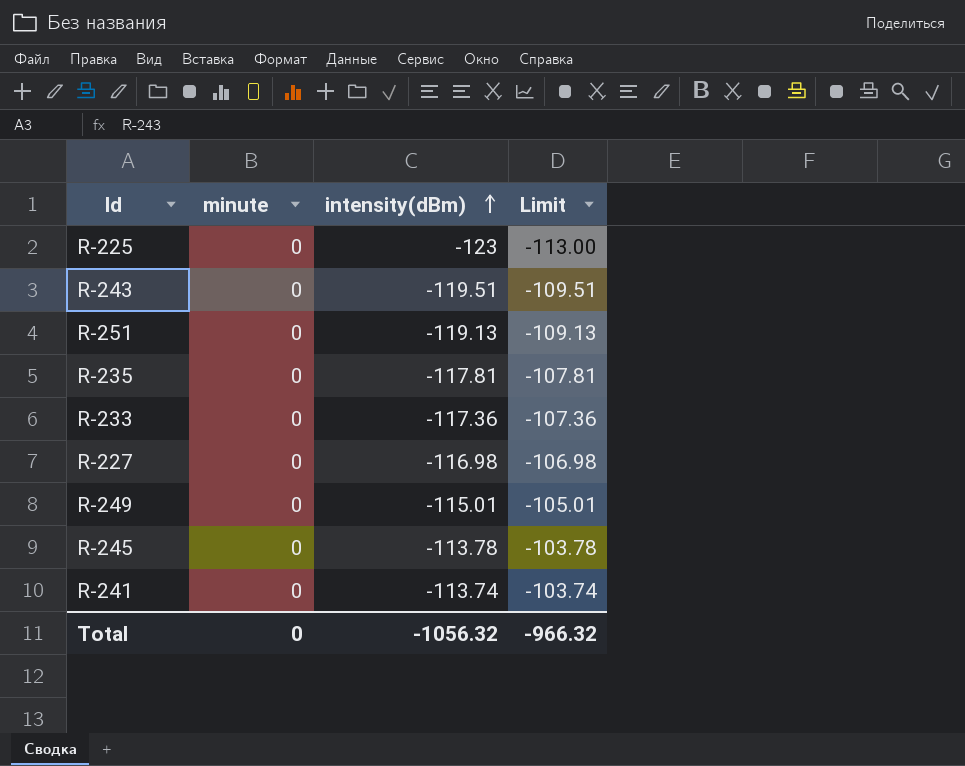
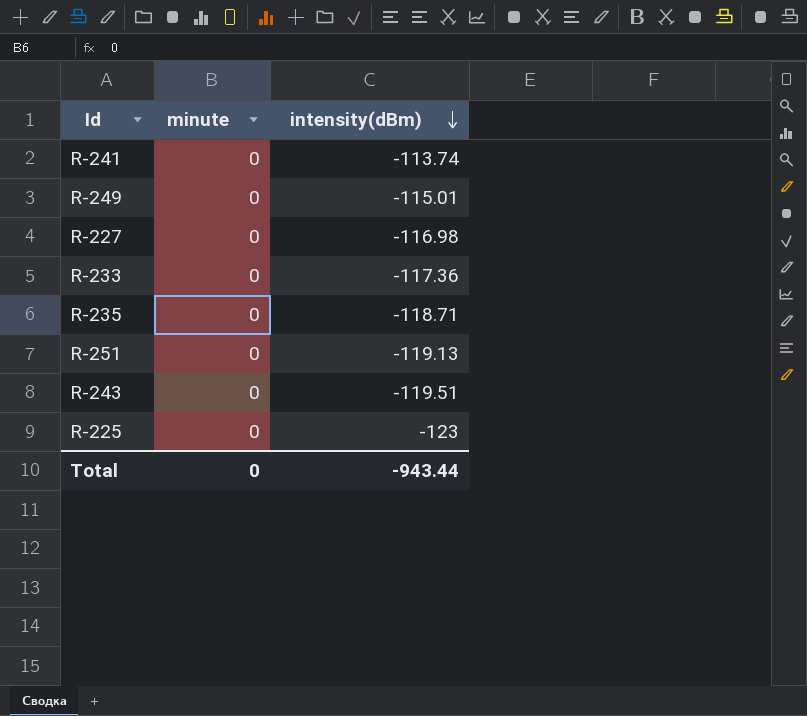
row order: intensity(dBm) ascending -> intensity(dBm) descending
column Limit | formula: [intensity(dBm)] + 10 -> none
row R-245: 0 | -113.78 | -103.78 -> none
R-235 | intensity(dBm): -117.81 -> -118.71
Total | intensity(dBm): -1056.32 -> -943.44

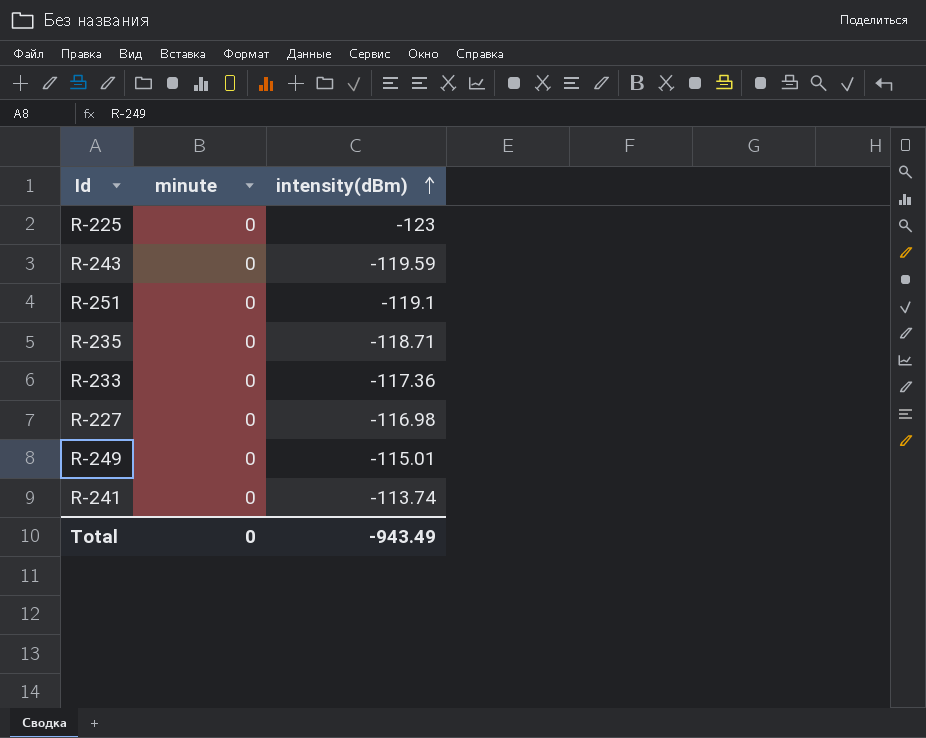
row order: intensity(dBm) descending -> intensity(dBm) ascending
R-243 | intensity(dBm): -119.51 -> -119.59
R-251 | intensity(dBm): -119.13 -> -119.1
Total | intensity(dBm): -943.44 -> -943.49

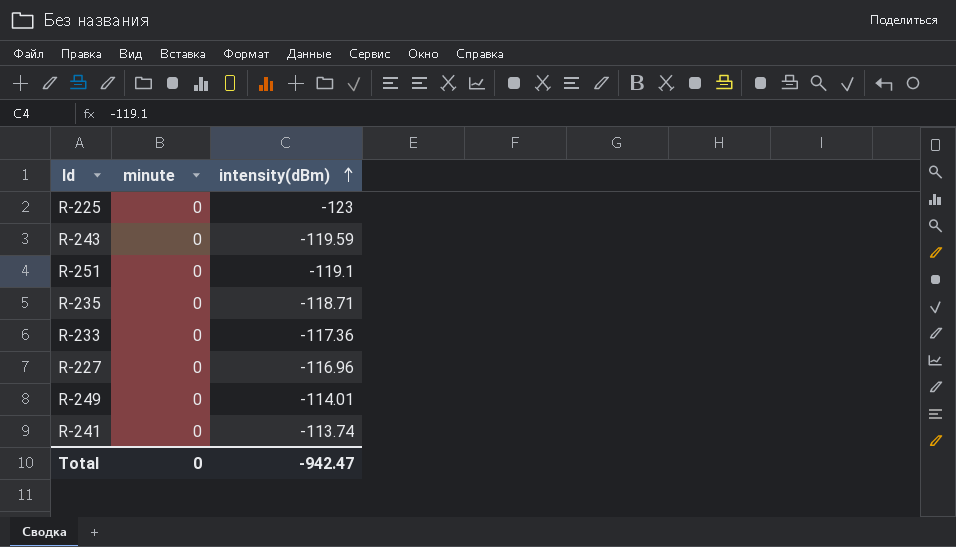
R-227 | intensity(dBm): -116.98 -> -116.96
R-249 | intensity(dBm): -115.01 -> -114.01
Total | intensity(dBm): -943.49 -> -942.47

